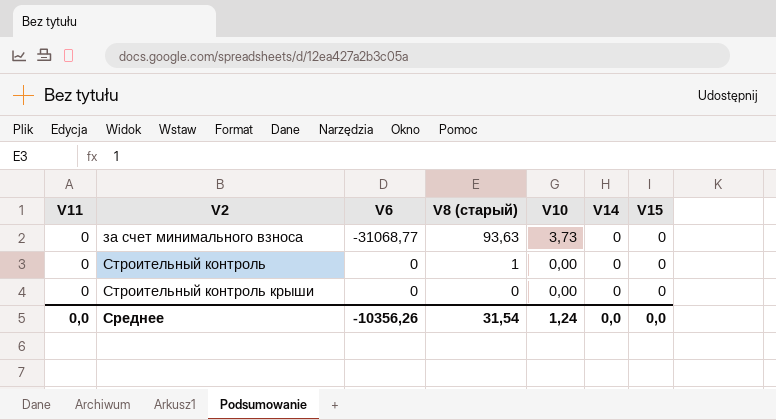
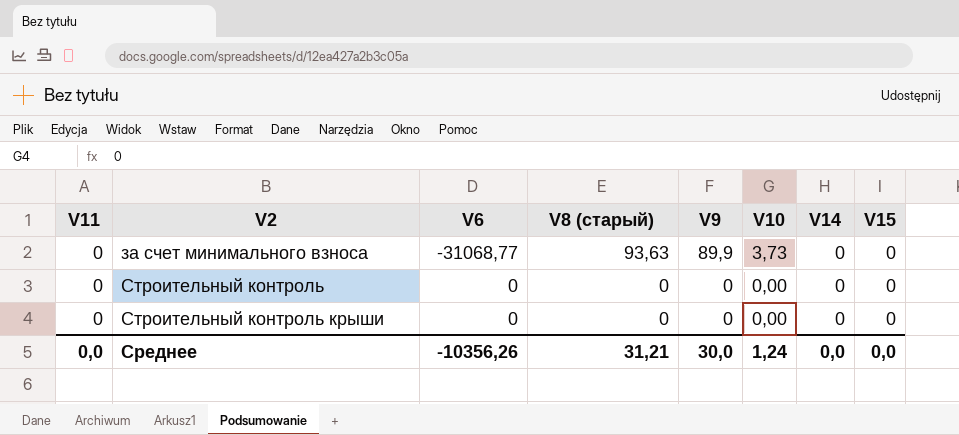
column V9 | position: none -> 5
Строительный контроль | V8 (старый): 1 -> 0
Среднее | V8 (старый): 31,54 -> 31,21

